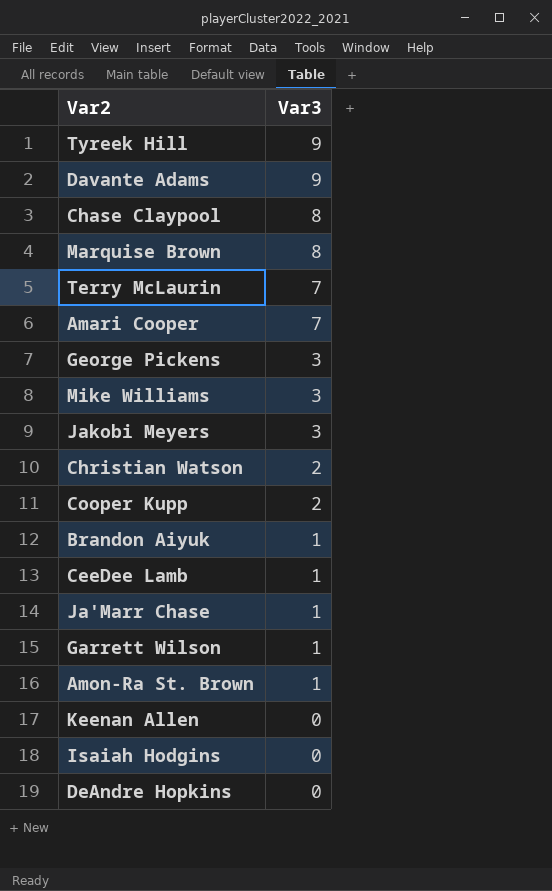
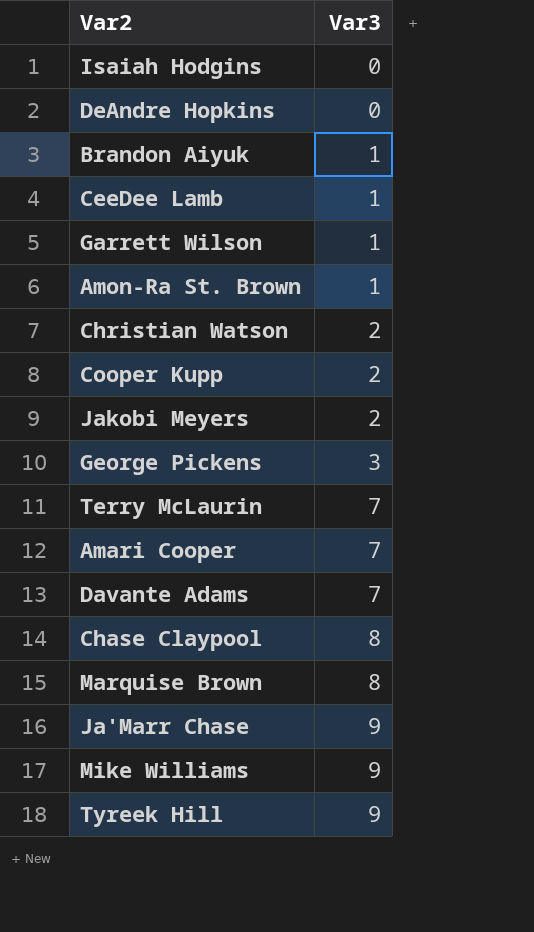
row order: Var3 descending -> Var3 ascending
row Keenan Allen: 0 -> none
Jakobi Meyers | Var3: 3 -> 2
Davante Adams | Var3: 9 -> 7
Ja'Marr Chase | Var3: 1 -> 9
Mike Williams | Var3: 3 -> 9

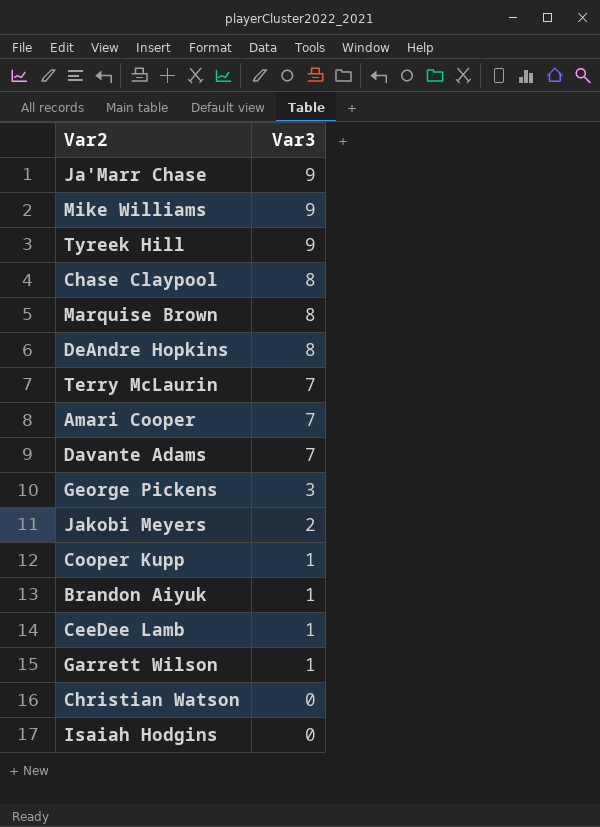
row order: Var3 ascending -> Var3 descending
row Amon-Ra St. Brown: 1 -> none
DeAndre Hopkins | Var3: 0 -> 8
Cooper Kupp | Var3: 2 -> 1
Christian Watson | Var3: 2 -> 0

